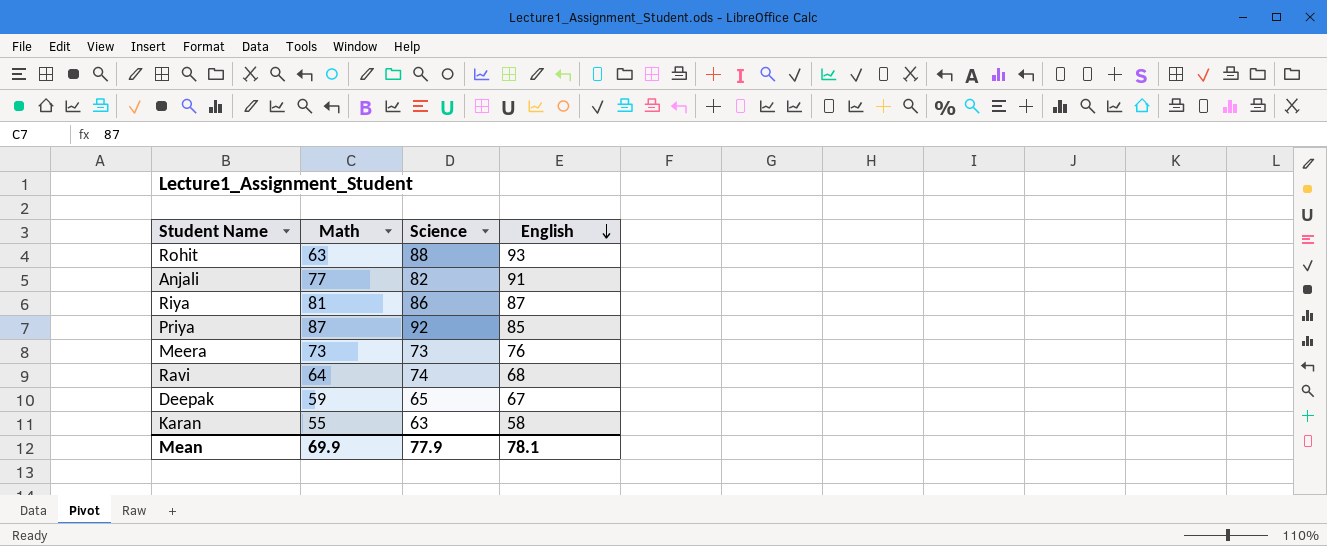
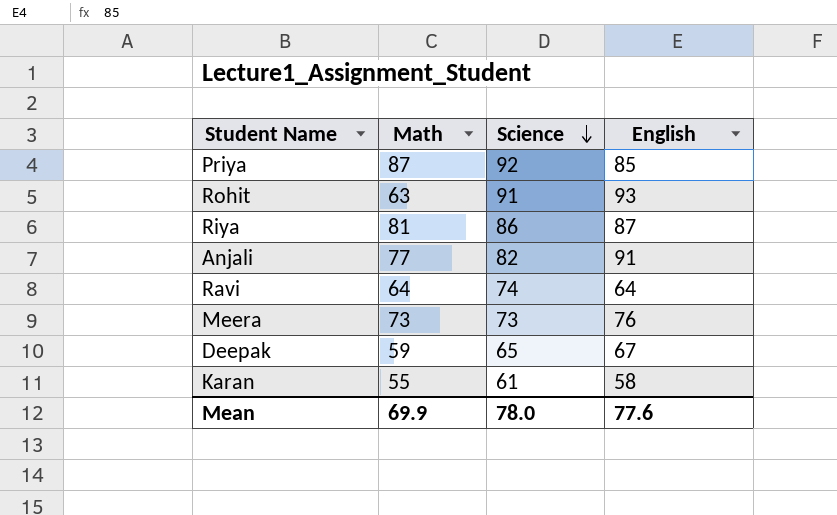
row order: English descending -> Science descending
Rohit | Science: 88 -> 91
Ravi | English: 68 -> 64
Karan | Science: 63 -> 61
Mean | Science: 77.9 -> 78.0
Mean | English: 78.1 -> 77.6

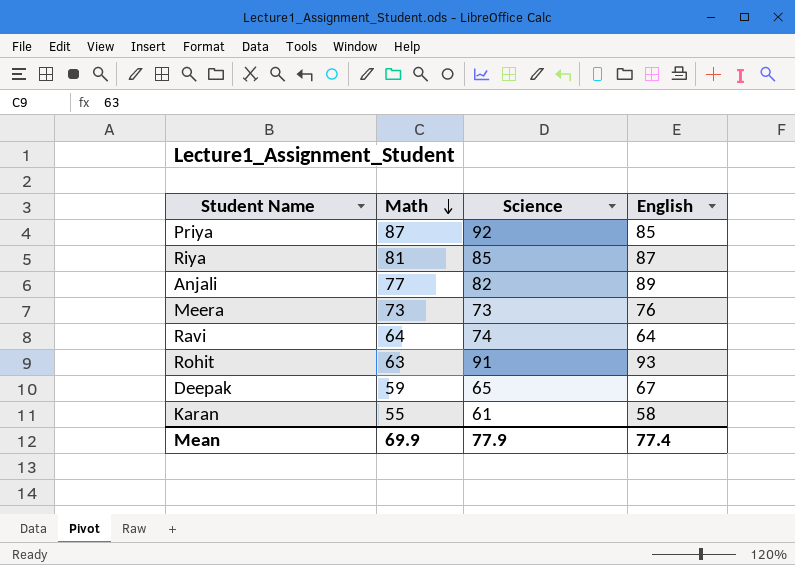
row order: Science descending -> Math descending
Riya | Science: 86 -> 85
Anjali | English: 91 -> 89
Mean | Science: 78.0 -> 77.9
Mean | English: 77.6 -> 77.4

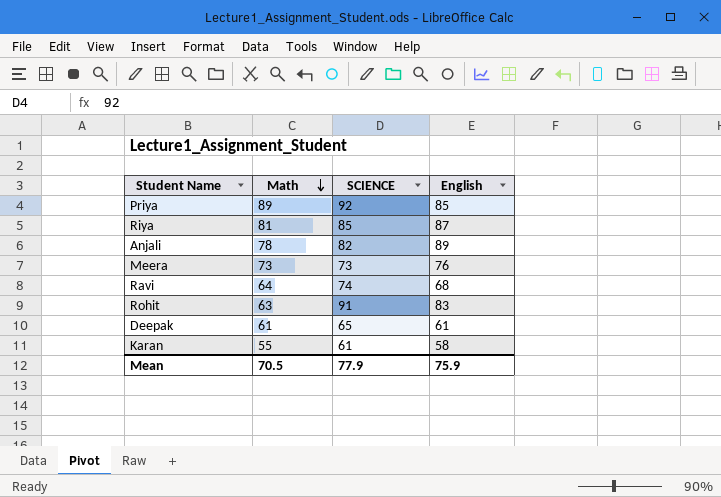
column name: Science -> SCIENCE
Priya | Math: 87 -> 89
Anjali | Math: 77 -> 78
Ravi | English: 64 -> 68
Rohit | English: 93 -> 83
Deepak | Math: 59 -> 61
Deepak | English: 67 -> 61
Mean | Math: 69.9 -> 70.5
Mean | English: 77.4 -> 75.9

